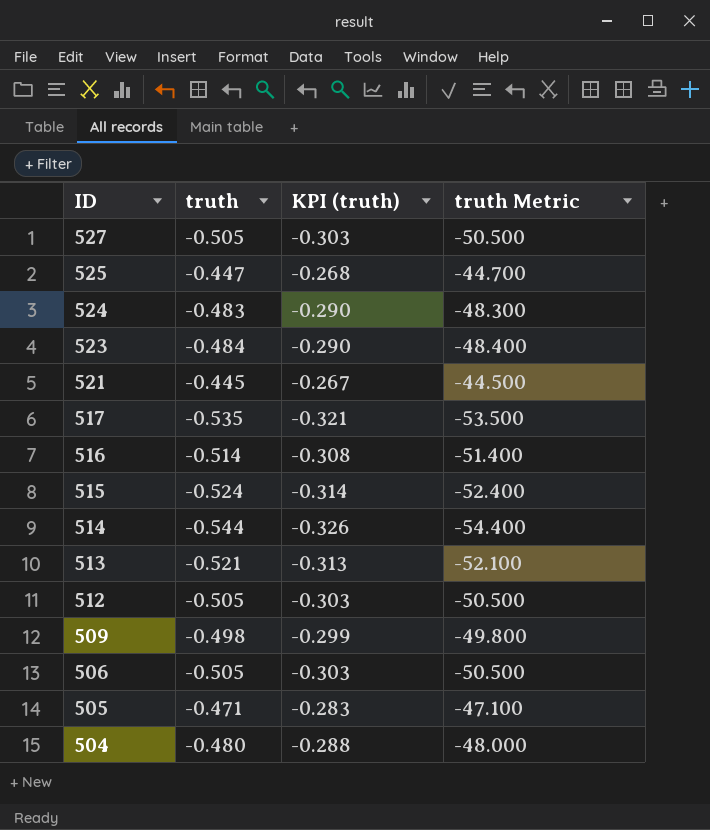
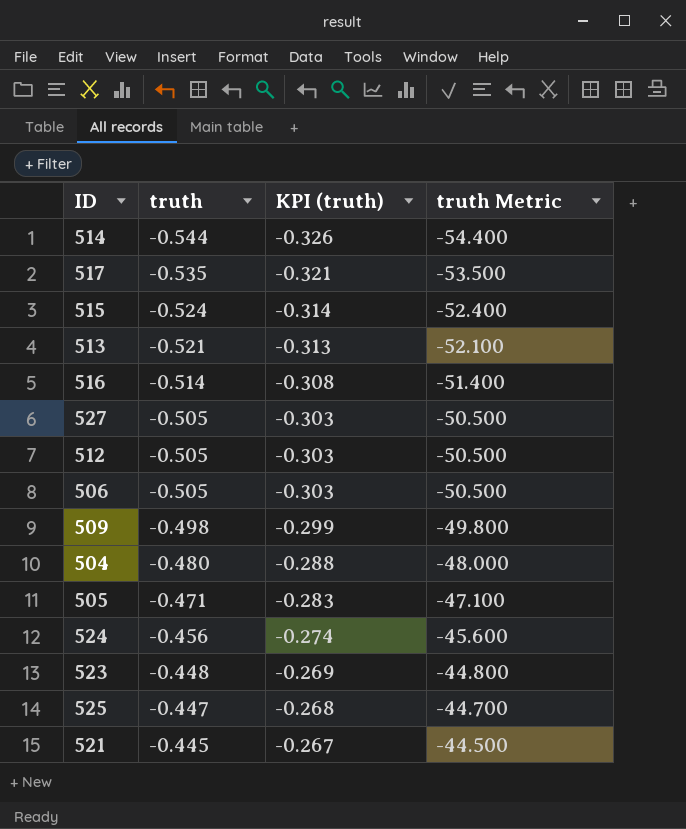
row order: ID descending -> truth ascending
524 | truth: -0.483 -> -0.456
524 | KPI (truth): -0.290 -> -0.274
524 | truth Metric: -48.300 -> -45.600
523 | truth: -0.484 -> -0.448
523 | KPI (truth): -0.290 -> -0.269
523 | truth Metric: -48.400 -> -44.800

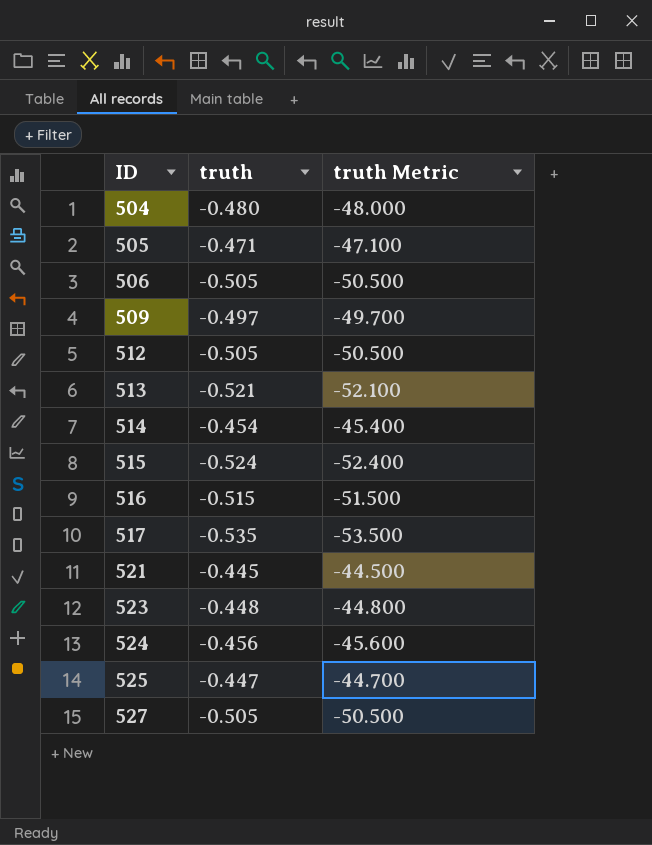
row order: truth ascending -> ID ascending
column KPI (truth) | formula: [truth] * 0.6 -> none
509 | truth: -0.498 -> -0.497
509 | truth Metric: -49.800 -> -49.700
514 | truth: -0.544 -> -0.454
514 | truth Metric: -54.400 -> -45.400
516 | truth: -0.514 -> -0.515
516 | truth Metric: -51.400 -> -51.500

